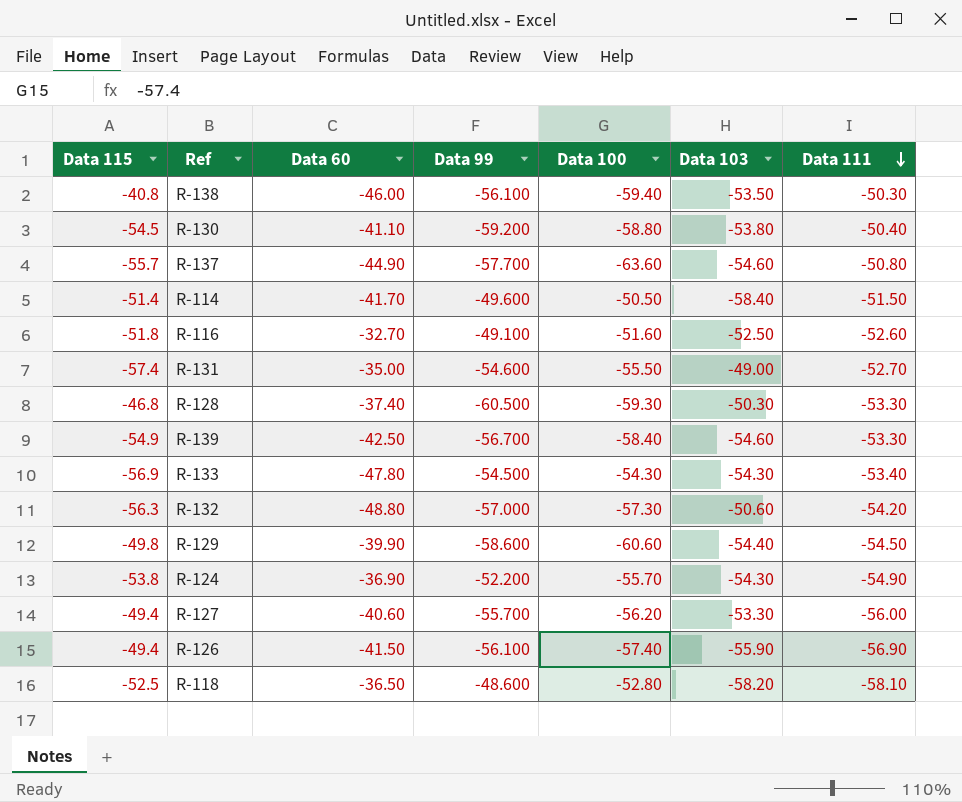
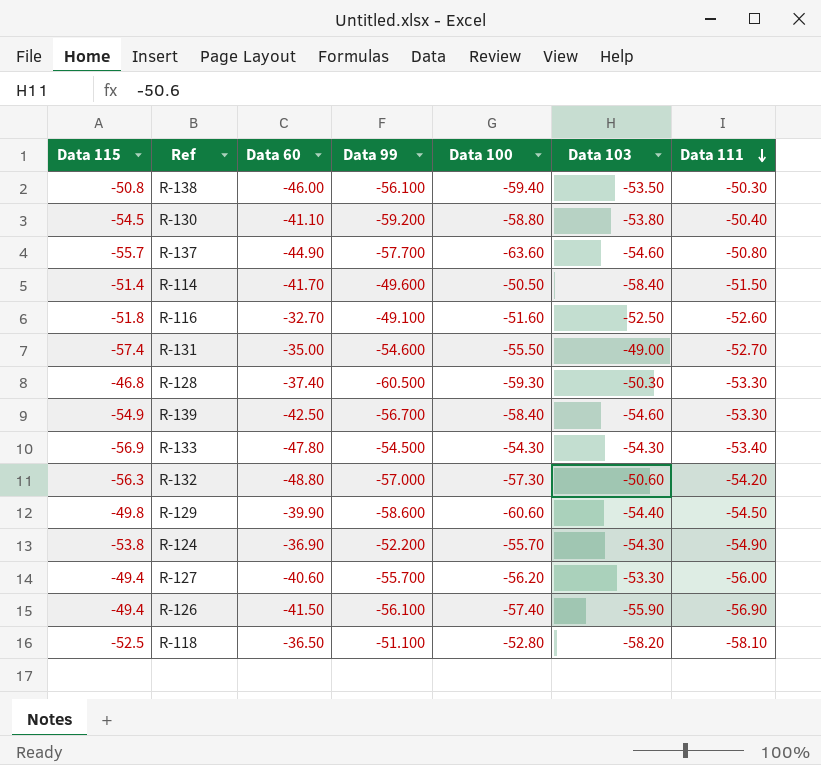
R-138 | Data 115: -40.8 -> -50.8
R-118 | Data 99: -48.600 -> -51.100

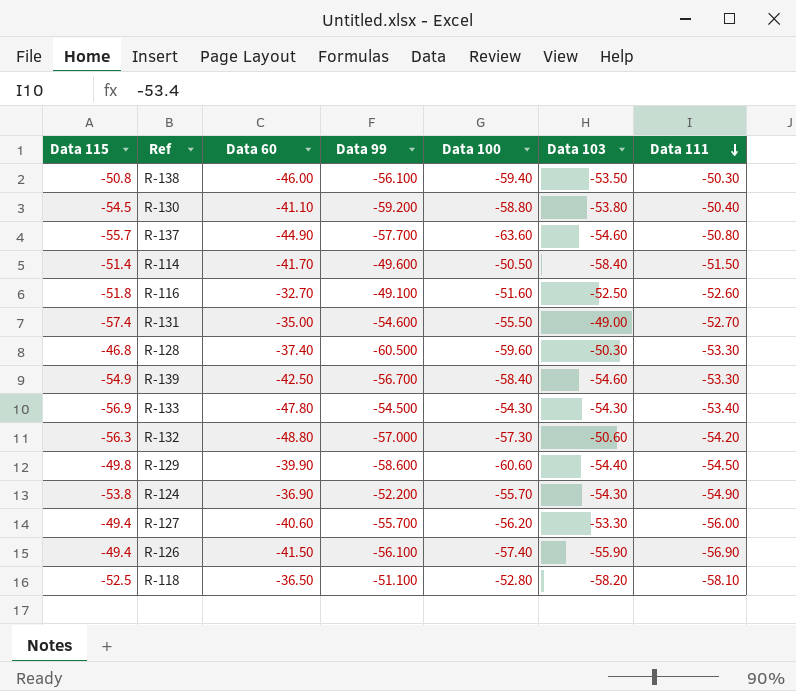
R-128 | Data 100: -59.30 -> -59.60

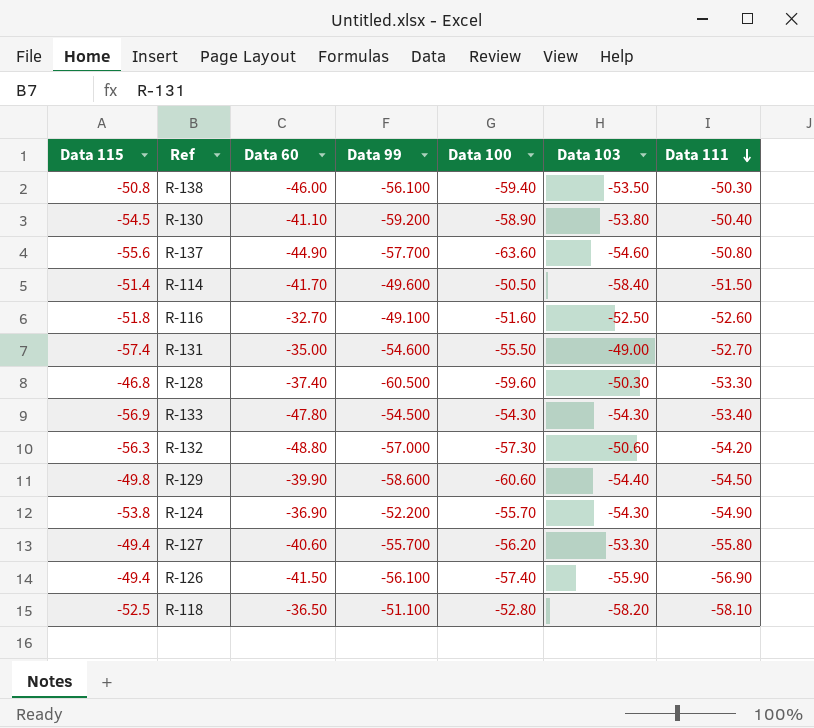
row R-139: -54.9 | -42.50 | -56.700 | -58.40 | -54.60 | -53.30 -> none
R-130 | Data 100: -58.80 -> -58.90
R-137 | Data 115: -55.7 -> -55.6
R-127 | Data 111: -56.00 -> -55.80

